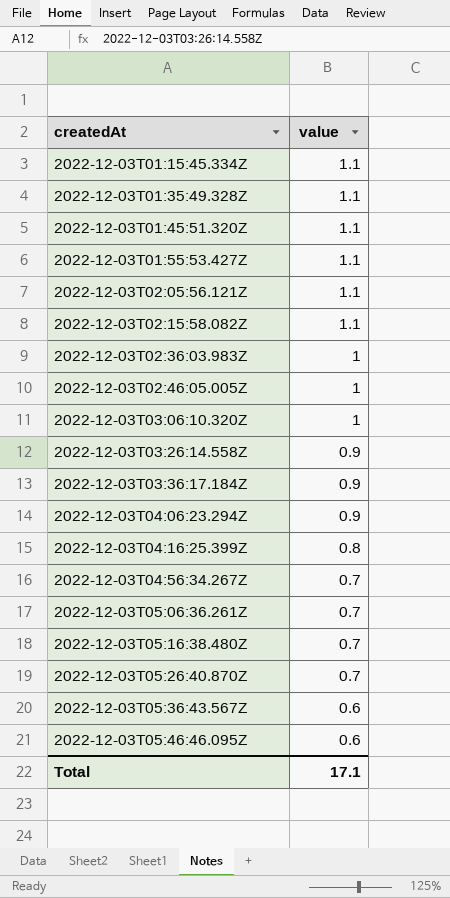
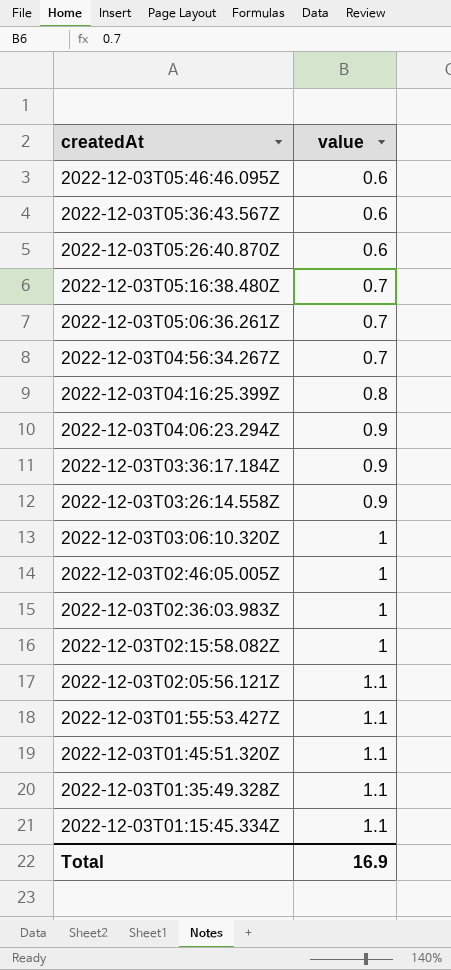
row order: createdAt ascending -> createdAt descending
2022-12-03T05:26:40.870Z | value: 0.7 -> 0.6
2022-12-03T02:15:58.082Z | value: 1.1 -> 1
Total | value: 17.1 -> 16.9

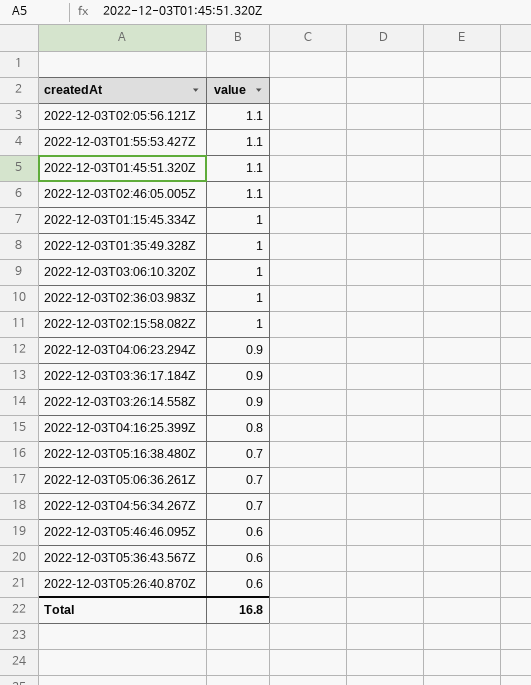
row order: createdAt descending -> value descending
2022-12-03T02:46:05.005Z | value: 1 -> 1.1
2022-12-03T01:15:45.334Z | value: 1.1 -> 1
2022-12-03T01:35:49.328Z | value: 1.1 -> 1
Total | value: 16.9 -> 16.8

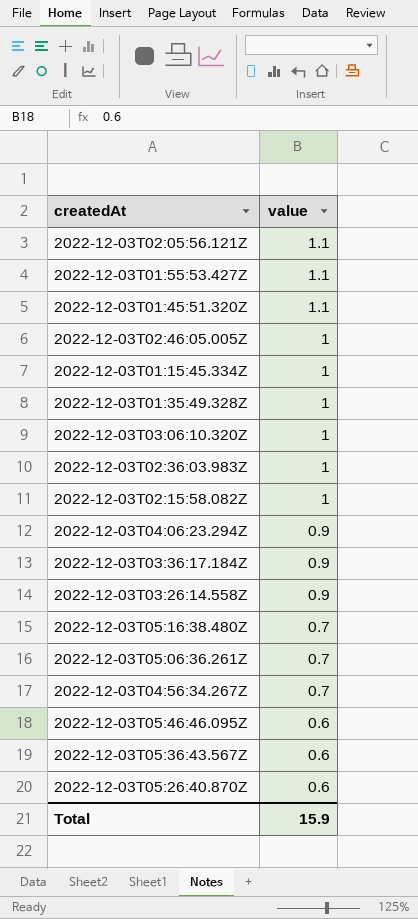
row 2022-12-03T04:16:25.399Z: 0.8 -> none
2022-12-03T02:46:05.005Z | value: 1.1 -> 1
Total | value: 16.8 -> 15.9

